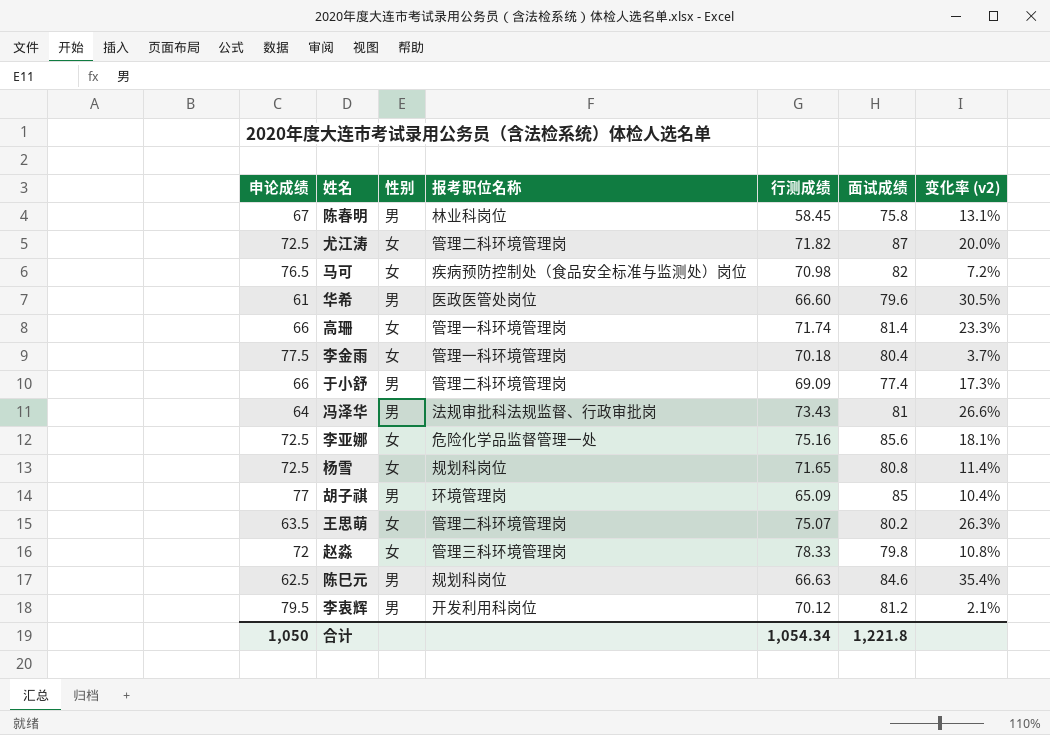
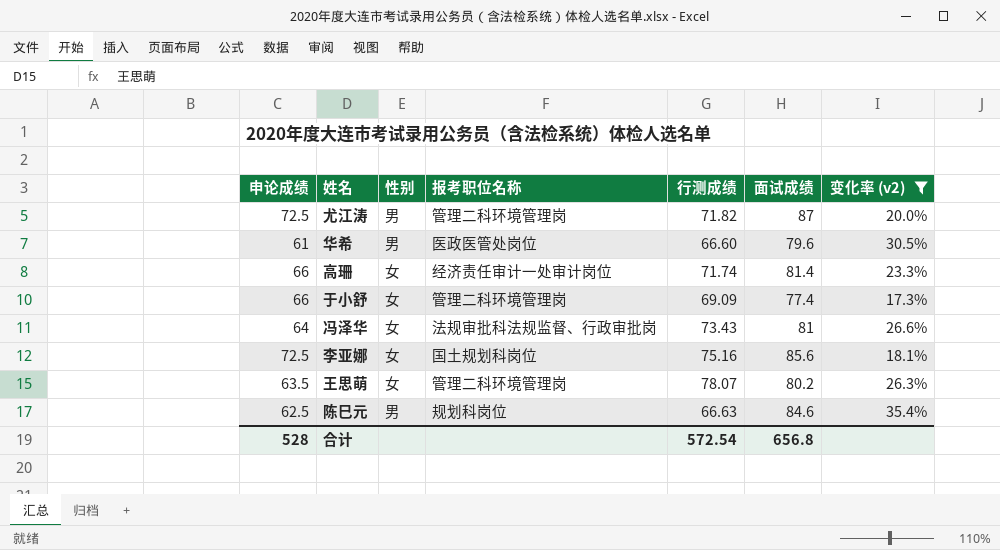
filter: none -> 变化率 (v2) >= 17.3%
尤江涛 | 性别: 女 -> 男
高珊 | 报考职位名称: 管理一科环境管理岗 -> 经济责任审计一处审计岗位
于小舒 | 性别: 男 -> 女
冯泽华 | 性别: 男 -> 女
李亚娜 | 报考职位名称: 危险化学品监督管理一处 -> 国土规划科岗位
王思萌 | 行测成绩: 75.07 -> 78.07
合计 | 申论成绩: 1,050 -> 528
合计 | 行测成绩: 1,054.34 -> 572.54
合计 | 面试成绩: 1,221.8 -> 656.8

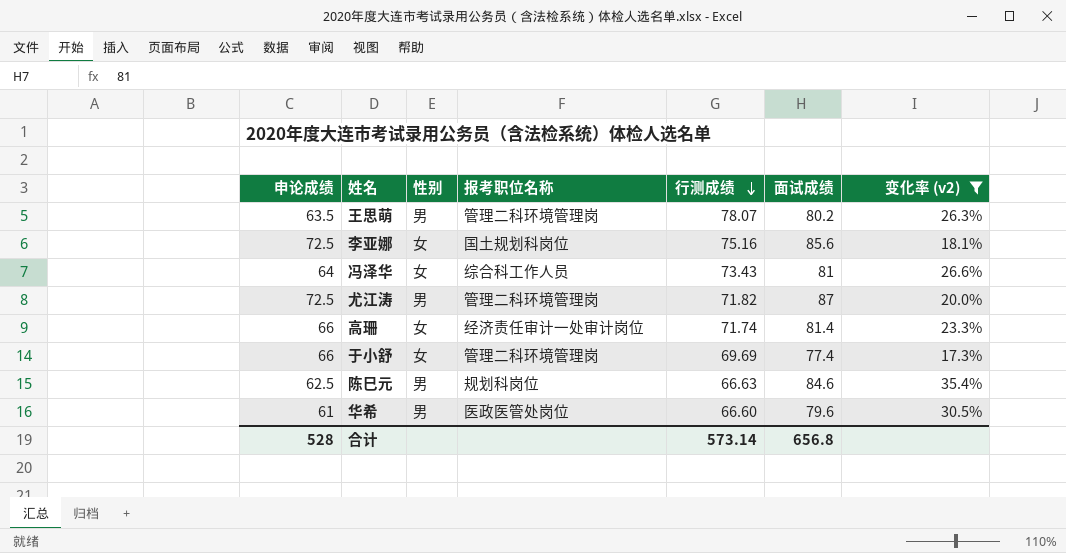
row order: none -> 行测成绩 descending
王思萌 | 性别: 女 -> 男
冯泽华 | 报考职位名称: 法规审批科法规监督、行政审批岗 -> 综合科工作人员
于小舒 | 行测成绩: 69.09 -> 69.69
合计 | 行测成绩: 572.54 -> 573.14

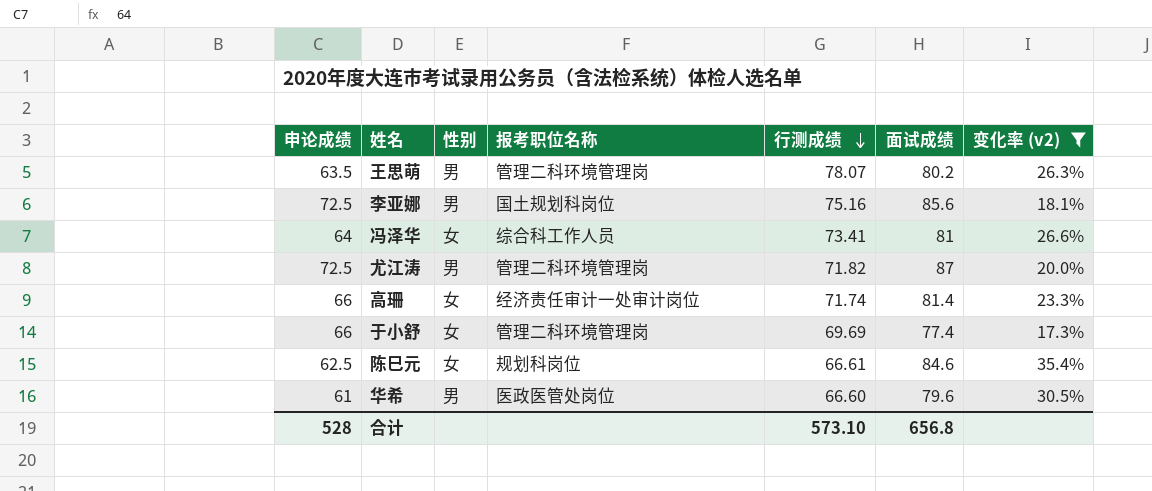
李亚娜 | 性别: 女 -> 男
冯泽华 | 行测成绩: 73.43 -> 73.41
陈巳元 | 性别: 男 -> 女
陈巳元 | 行测成绩: 66.63 -> 66.61
合计 | 行测成绩: 573.14 -> 573.10

